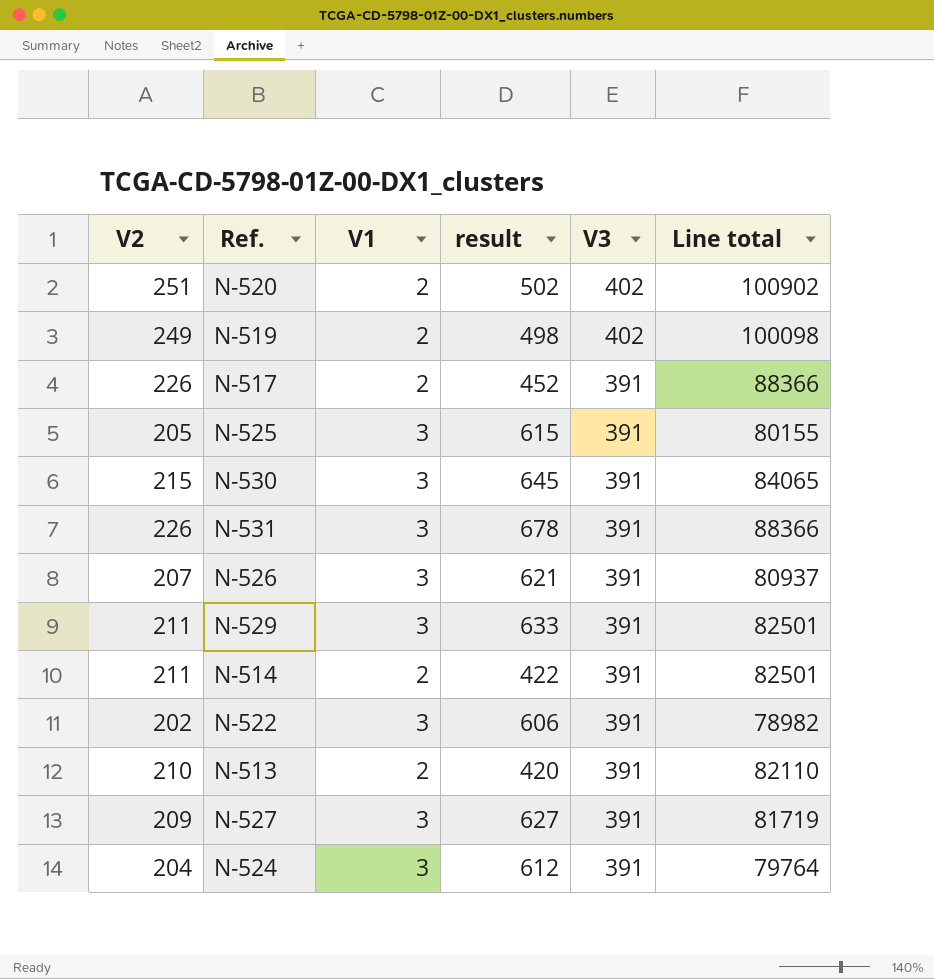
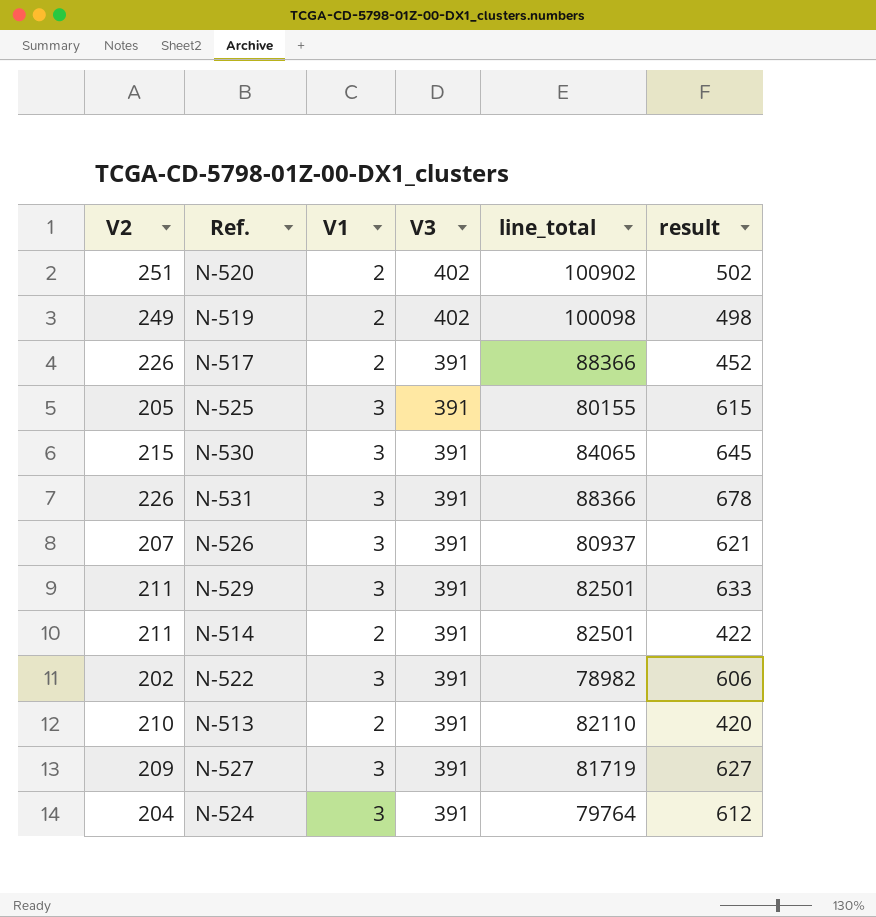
column name: Line total -> line_total
column result | position: 4 -> 6

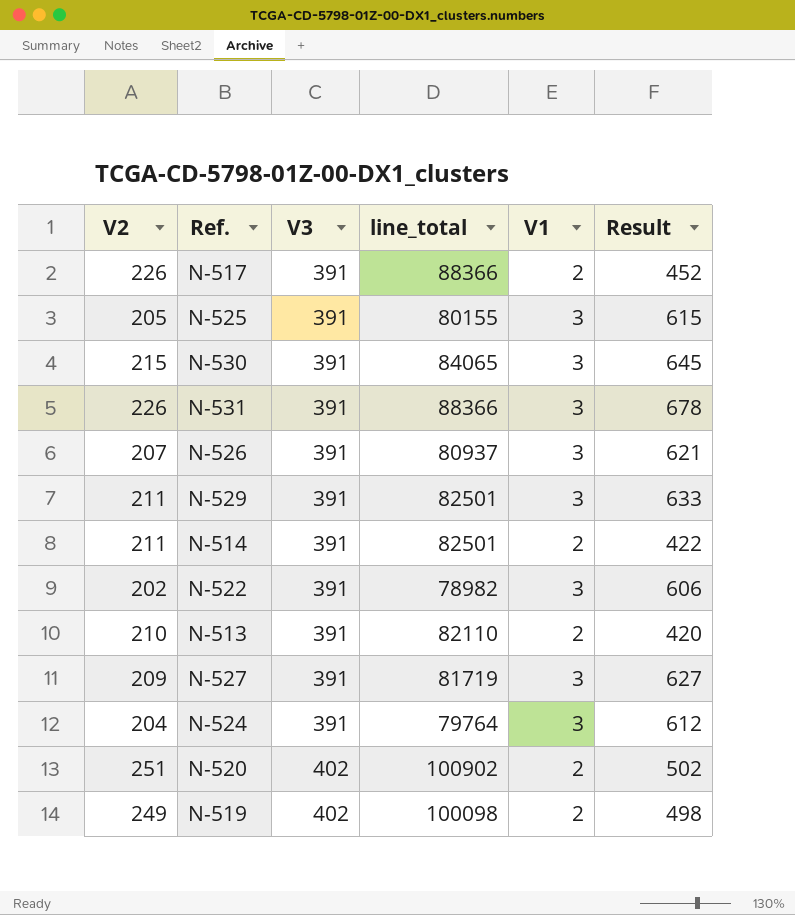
row order: V3 descending -> V3 ascending
column V1 | position: 3 -> 5
column name: result -> Result

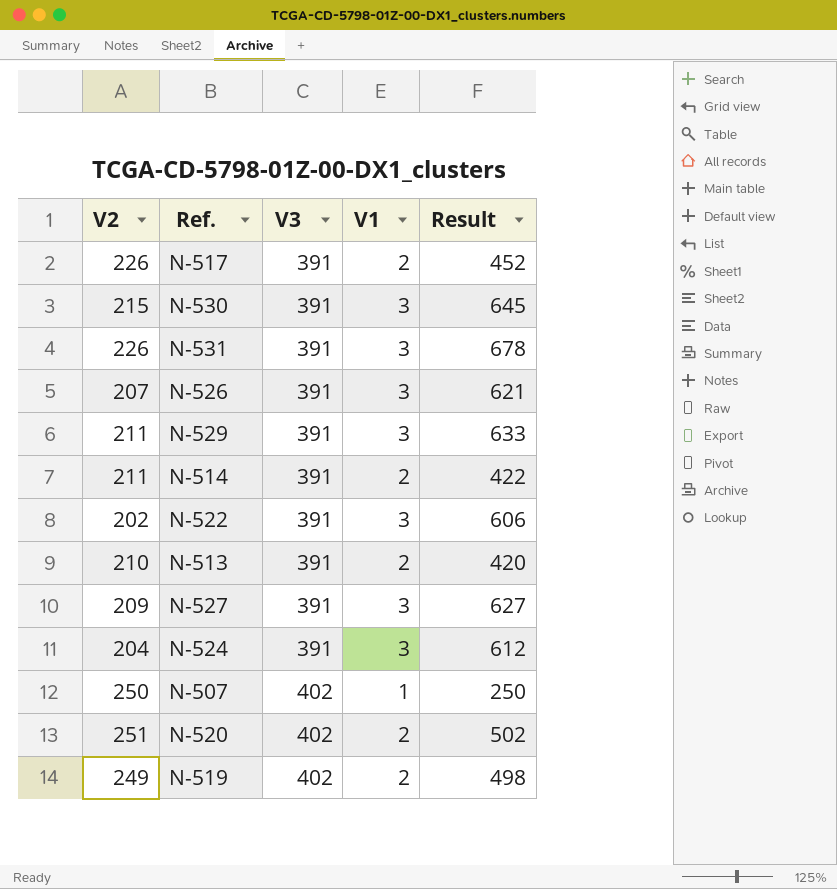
column line_total | formula: [V2] * [V3] -> none
row N-525: 205 | 391 | 80155 | 3 | 615 -> none
row N-507: none -> 250 | 402 | 1 | 250

